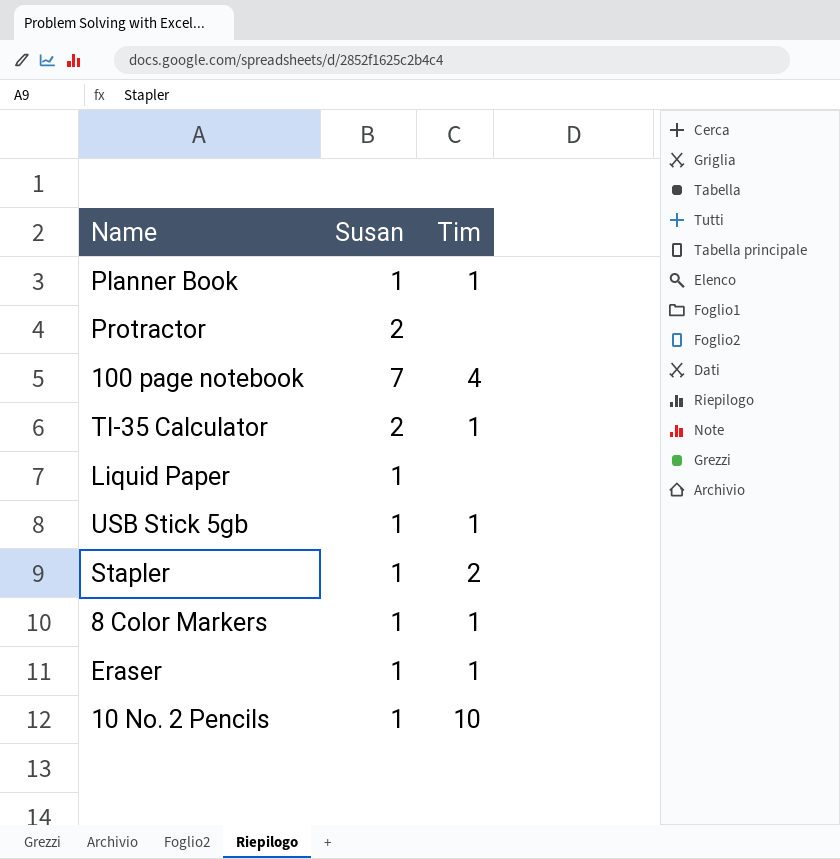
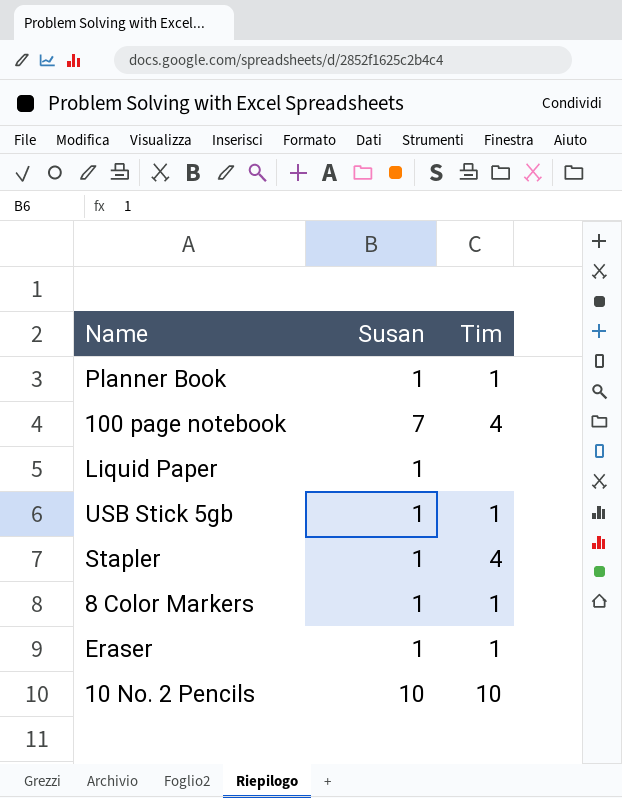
row Protractor: 2 | none -> none
row TI-35 Calculator: 2 | 1 -> none
Stapler | Tim: 2 -> 4
10 No. 2 Pencils | Susan: 1 -> 10

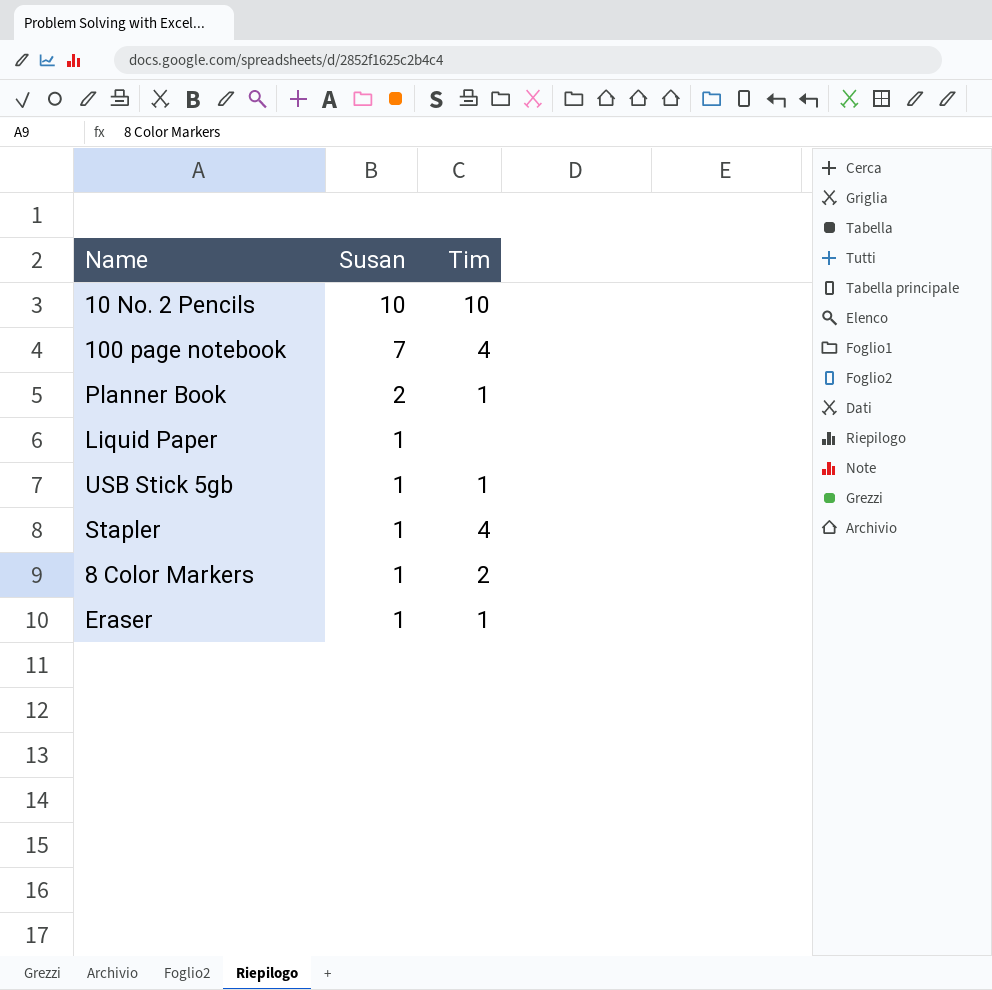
row order: none -> Susan descending
Planner Book | Susan: 1 -> 2
8 Color Markers | Tim: 1 -> 2

